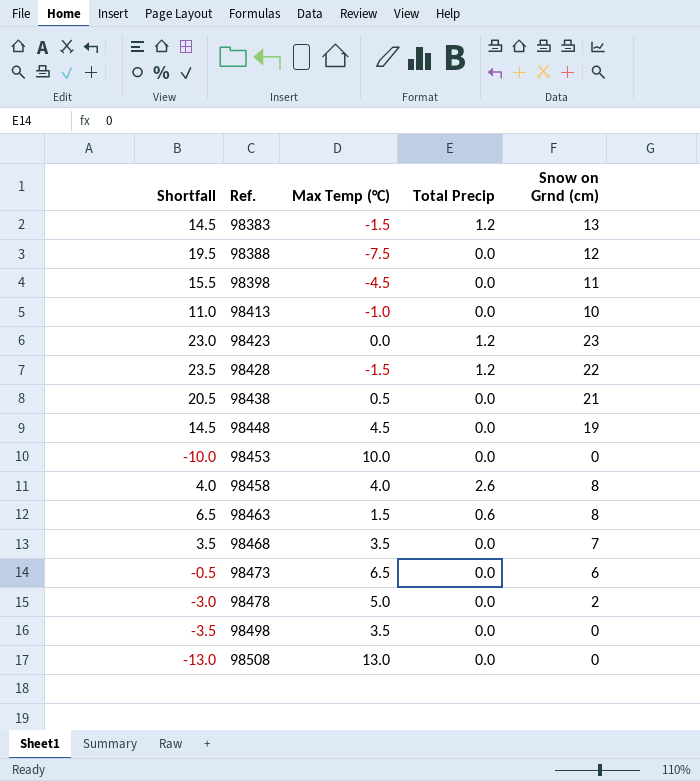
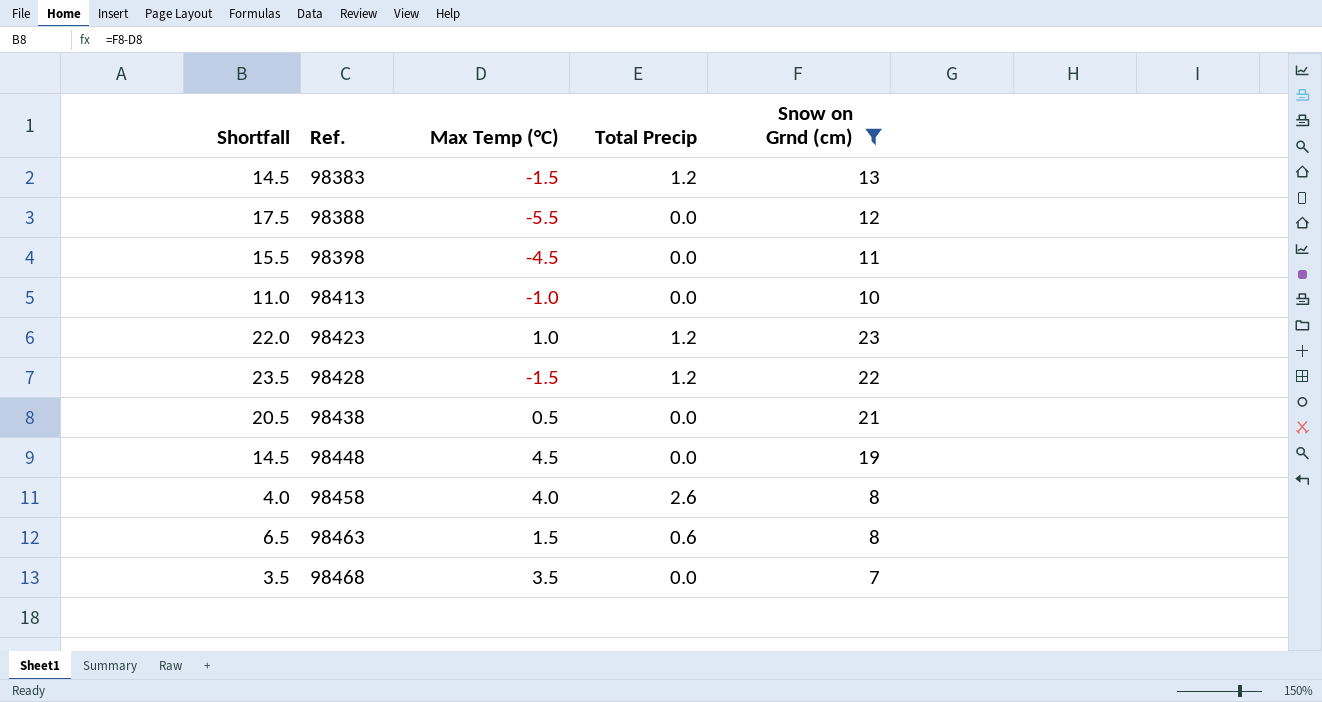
filter: none -> Snow on Grnd (cm) >= 7
98388 | Shortfall: 19.5 -> 17.5
98388 | Max Temp (°C): -7.5 -> -5.5
98423 | Shortfall: 23.0 -> 22.0
98423 | Max Temp (°C): 0.0 -> 1.0

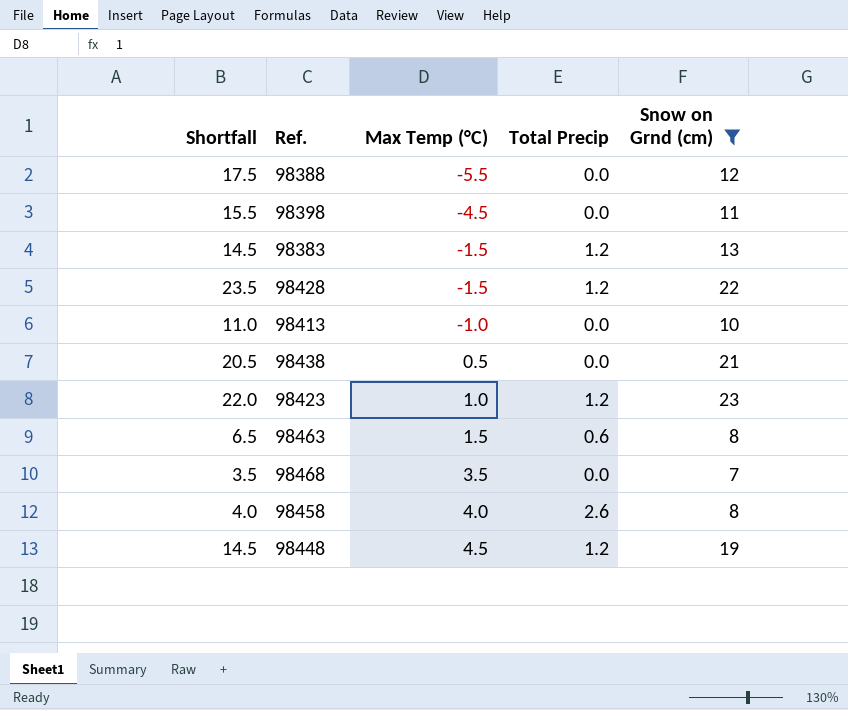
row order: Ref. ascending -> Max Temp (°C) ascending
98448 | Total Precip: 0.0 -> 1.2

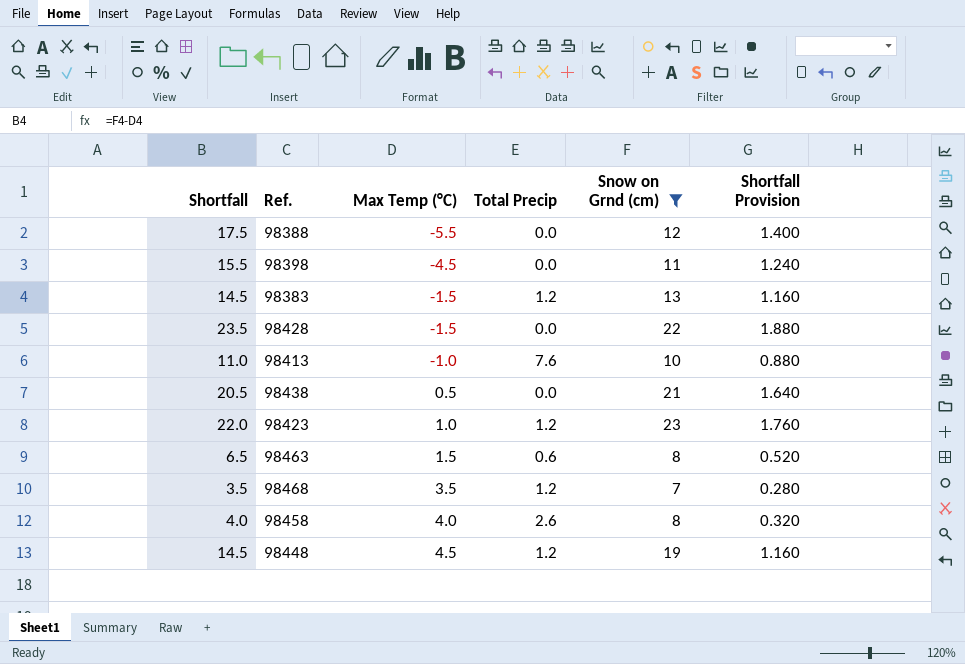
column Shortfall Provision | formula: none -> [Shortfall] * 0.08
98428 | Total Precip: 1.2 -> 0.0
98413 | Total Precip: 0.0 -> 7.6
98468 | Total Precip: 0.0 -> 1.2

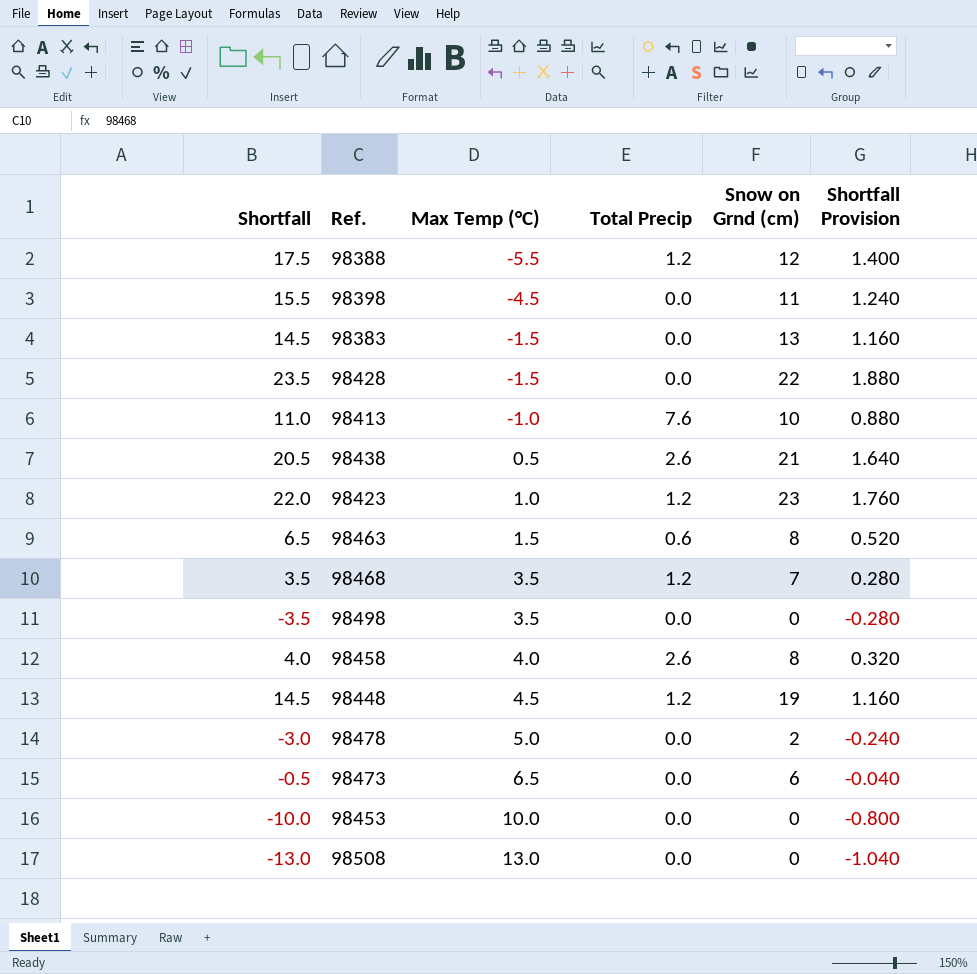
filter: Snow on Grnd (cm) >= 7 -> none
98388 | Total Precip: 0.0 -> 1.2
98383 | Total Precip: 1.2 -> 0.0
98438 | Total Precip: 0.0 -> 2.6

